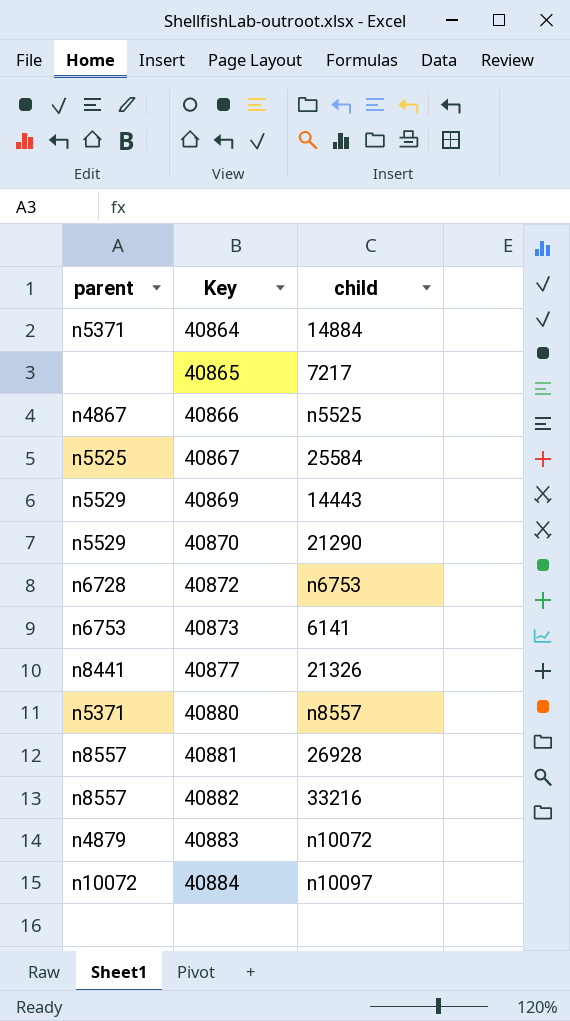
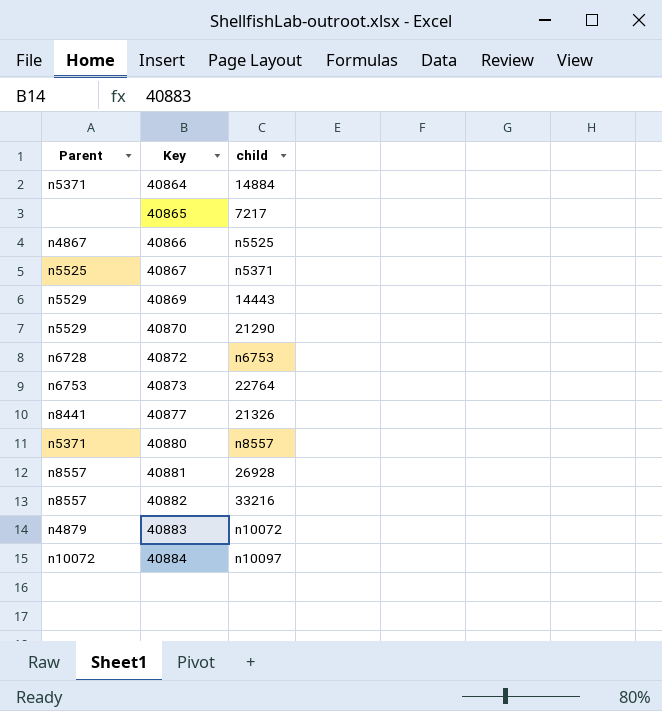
column name: parent -> Parent
40867 | child: 25584 -> n5371
40873 | child: 6141 -> 22764

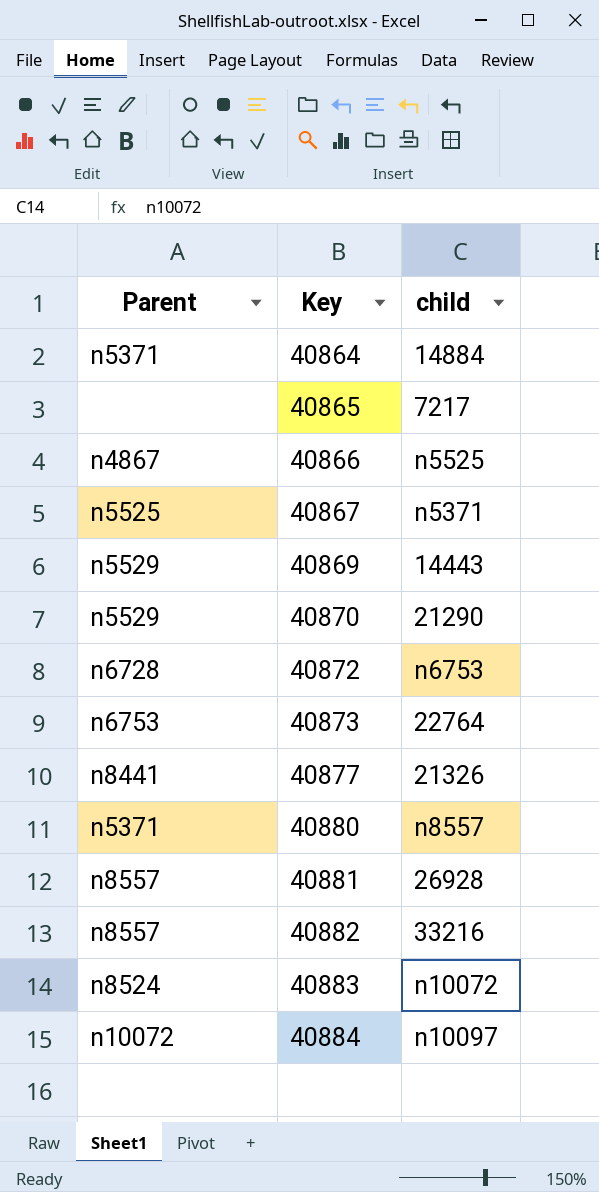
40883 | Parent: n4879 -> n8524

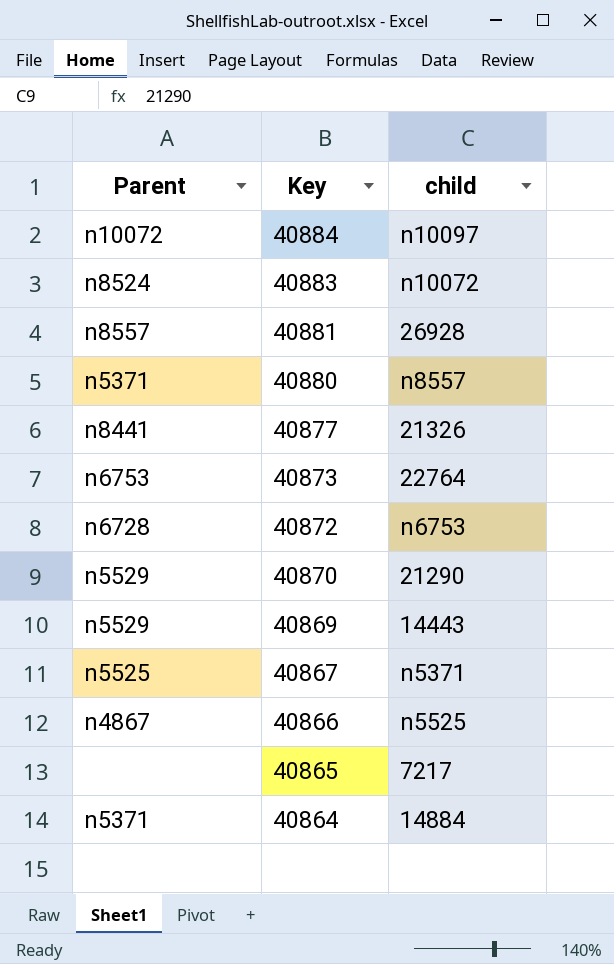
row order: Key ascending -> Key descending
row 40882: n8557 | 33216 -> none

